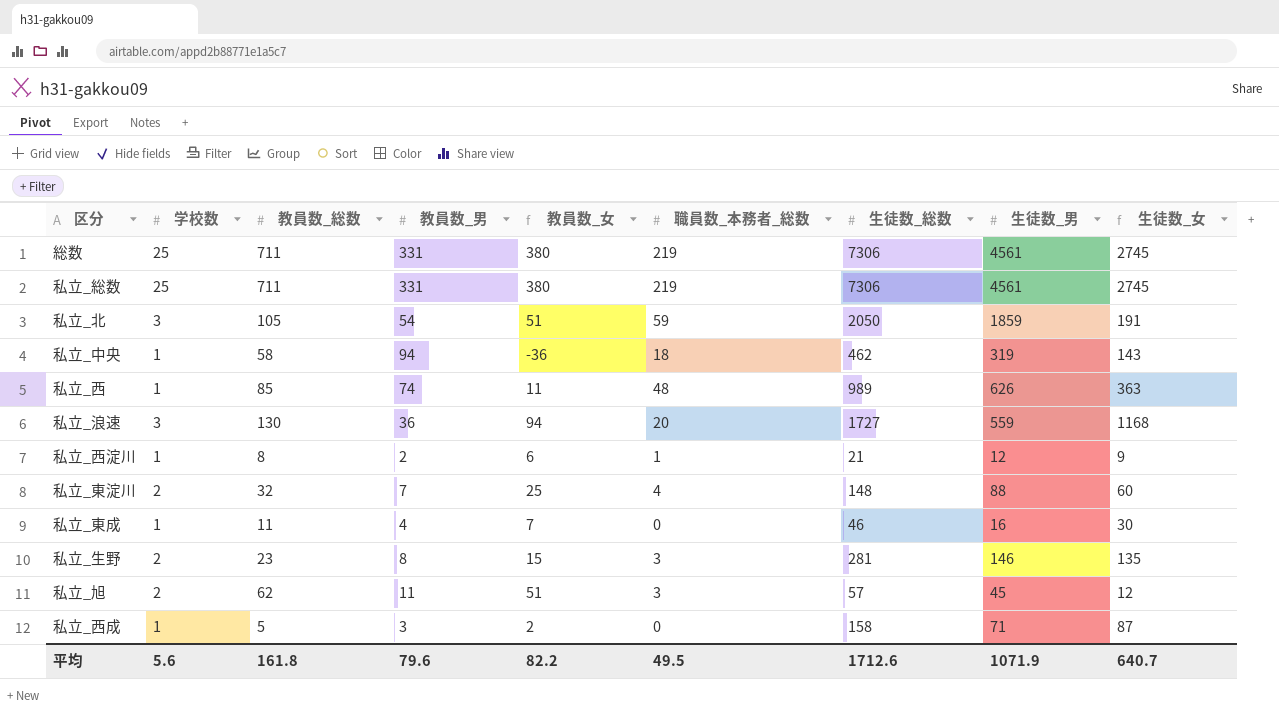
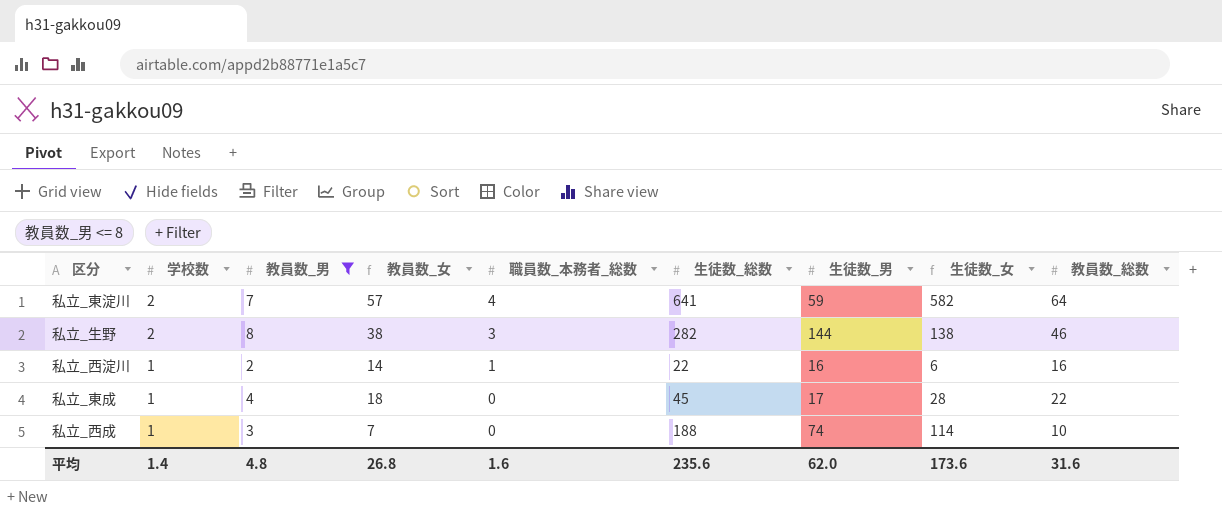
filter: none -> 教員数_男 <= 8
row order: none -> 学校数 descending
column 教員数_総数 | position: 3 -> 9
私立_東淀川 | 教員数_女: 25 -> 57
私立_東淀川 | 生徒数_総数: 148 -> 641
私立_東淀川 | 生徒数_男: 88 -> 59
私立_東淀川 | 生徒数_女: 60 -> 582
私立_東淀川 | 教員数_総数: 32 -> 64
私立_生野 | 教員数_女: 15 -> 38
私立_生野 | 生徒数_総数: 281 -> 282
私立_生野 | 生徒数_男: 146 -> 144
私立_生野 | 生徒数_女: 135 -> 138
私立_生野 | 教員数_総数: 23 -> 46
私立_西淀川 | 教員数_女: 6 -> 14
私立_西淀川 | 生徒数_総数: 21 -> 22
私立_西淀川 | 生徒数_男: 12 -> 16
私立_西淀川 | 生徒数_女: 9 -> 6
私立_西淀川 | 教員数_総数: 8 -> 16
私立_東成 | 教員数_女: 7 -> 18
私立_東成 | 生徒数_総数: 46 -> 45
私立_東成 | 生徒数_男: 16 -> 17
私立_東成 | 生徒数_女: 30 -> 28
私立_東成 | 教員数_総数: 11 -> 22
私立_西成 | 教員数_女: 2 -> 7
私立_西成 | 生徒数_総数: 158 -> 188
私立_西成 | 生徒数_男: 71 -> 74
私立_西成 | 生徒数_女: 87 -> 114
私立_西成 | 教員数_総数: 5 -> 10
平均 | 学校数: 5.6 -> 1.4
平均 | 教員数_男: 79.6 -> 4.8
平均 | 教員数_女: 82.2 -> 26.8
平均 | 職員数_本務者_総数: 49.5 -> 1.6
平均 | 生徒数_総数: 1712.6 -> 235.6
平均 | 生徒数_男: 1071.9 -> 62.0
平均 | 生徒数_女: 640.7 -> 173.6
平均 | 教員数_総数: 161.8 -> 31.6

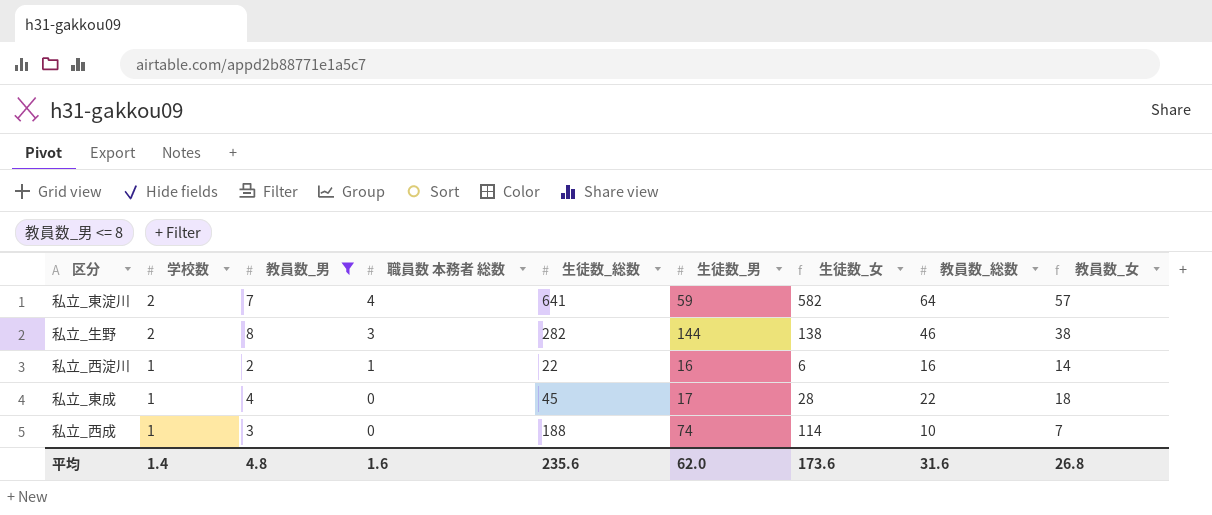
column name: 職員数_本務者_総数 -> 職員数 本務者 総数
column 教員数_女 | position: 4 -> 9

